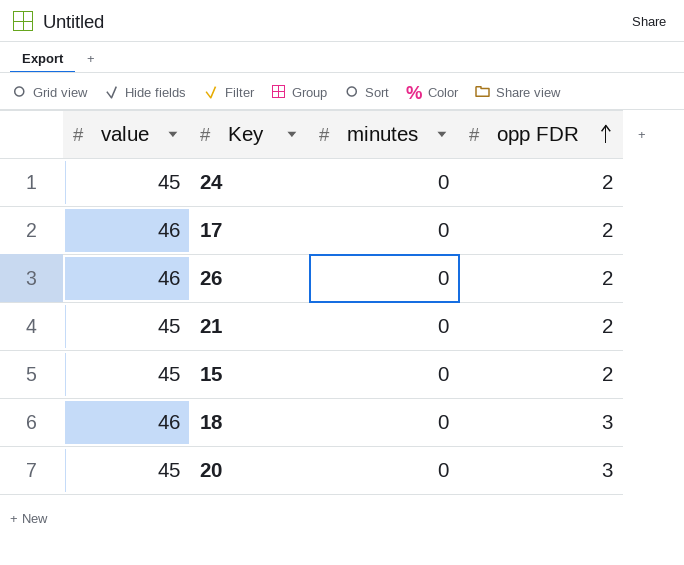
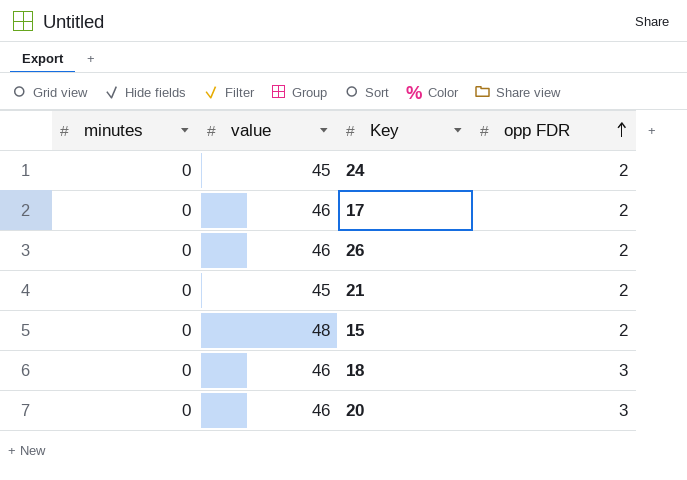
column minutes | position: 3 -> 1
15 | value: 45 -> 48
20 | value: 45 -> 46

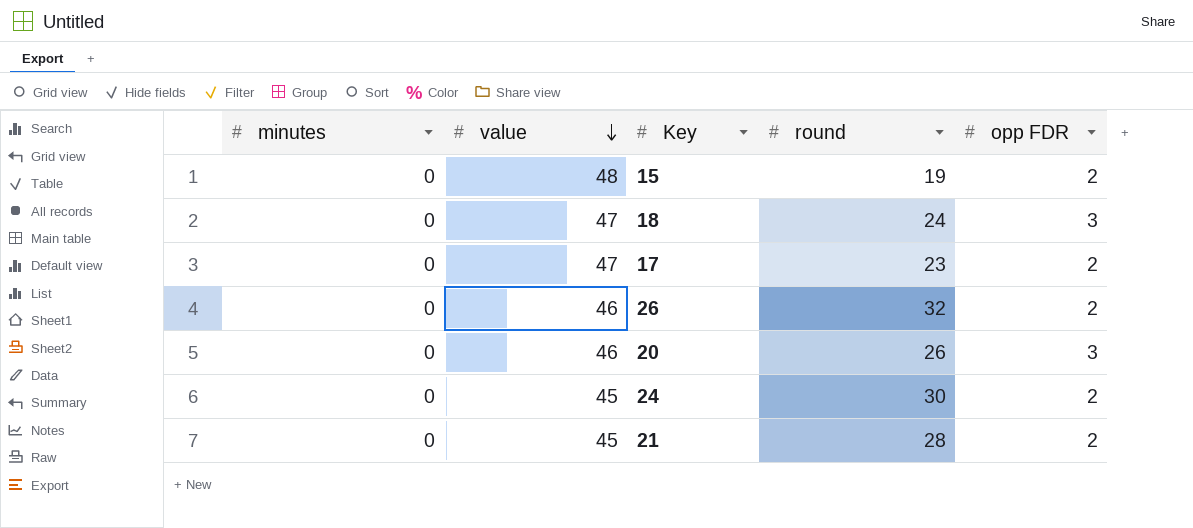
row order: opp FDR ascending -> value descending
column round | position: none -> 4
18 | value: 46 -> 47
17 | value: 46 -> 47

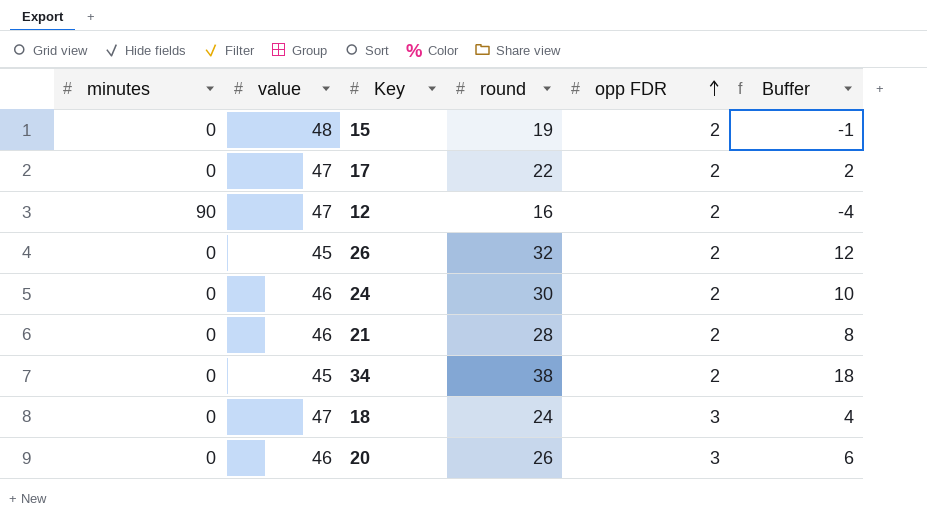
row order: value descending -> opp FDR ascending
column Buffer | formula: none -> [round] - 20
17 | round: 23 -> 22
row 12: none -> 90 | 47 | 16 | 2 | -4
26 | value: 46 -> 45
24 | value: 45 -> 46
21 | value: 45 -> 46
row 34: none -> 0 | 45 | 38 | 2 | 18

